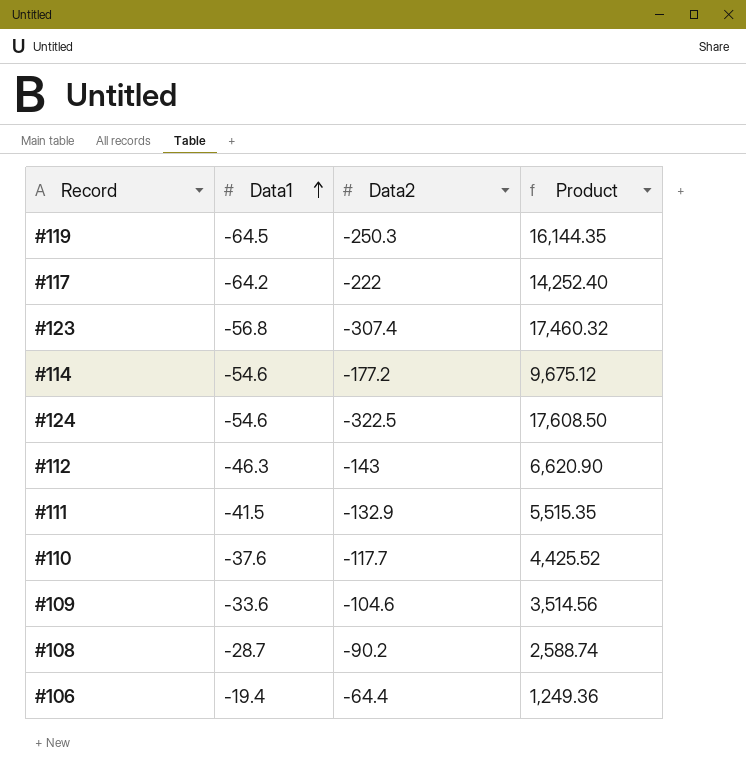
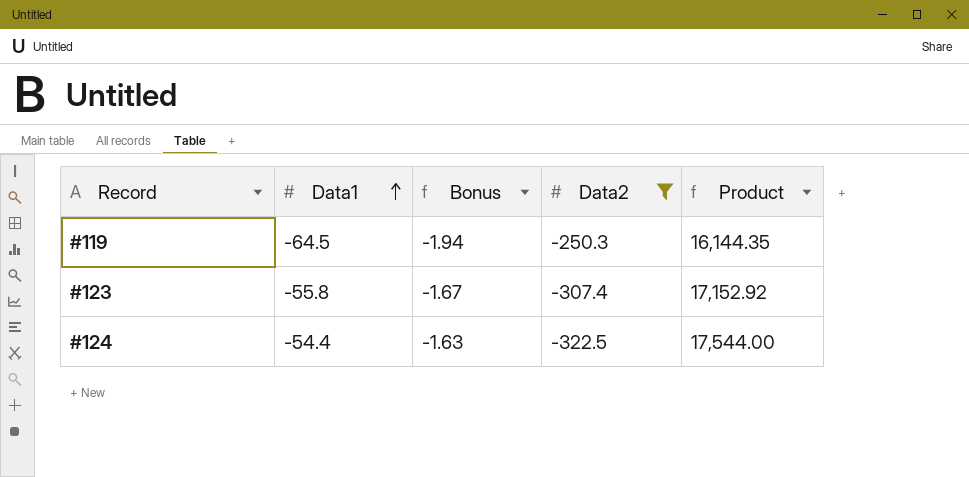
filter: none -> Data2 <= -250.3
column Bonus | formula: none -> [Data1] * 0.03
#123 | Data1: -56.8 -> -55.8
#123 | Product: 17,460.32 -> 17,152.92
#124 | Data1: -54.6 -> -54.4
#124 | Product: 17,608.50 -> 17,544.00

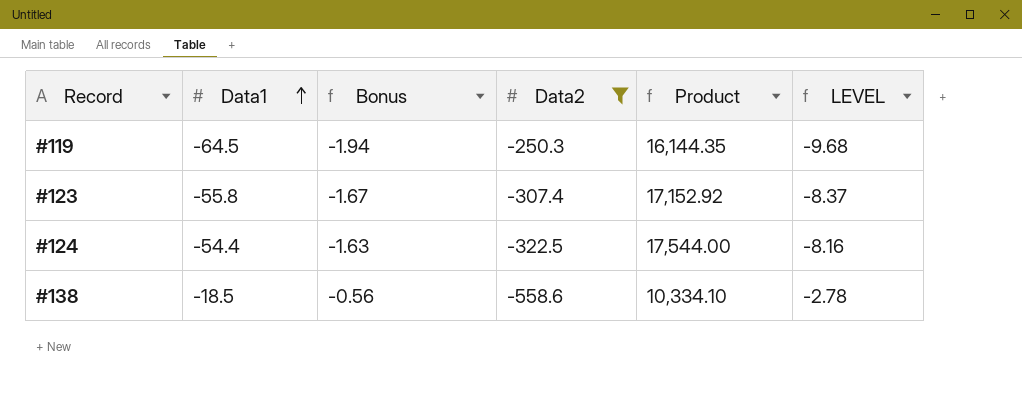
column LEVEL | formula: none -> [Data1] * 0.15
row #138: none -> -18.5 | -0.56 | -558.6 | 10,334.10 | -2.78

